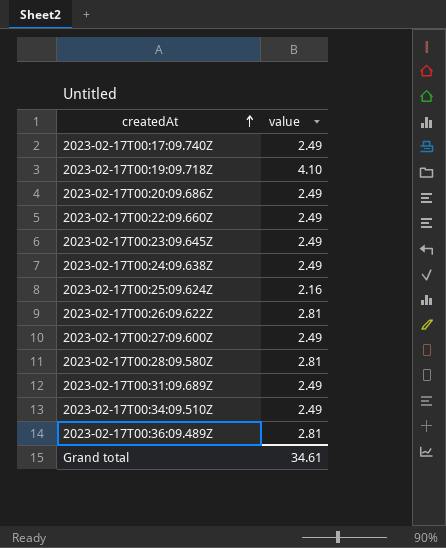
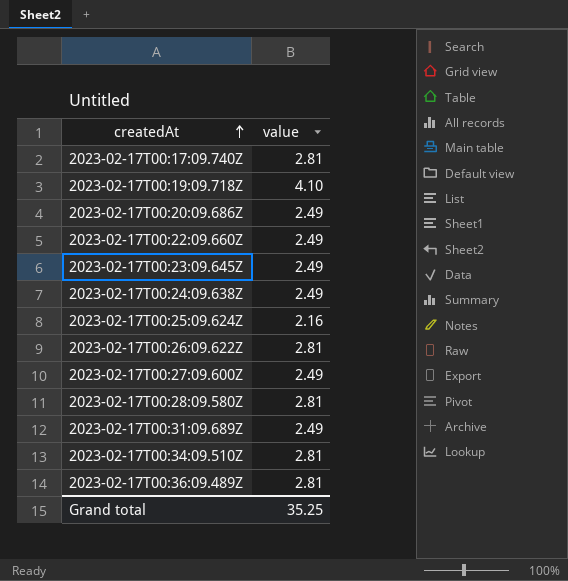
2023-02-17T00:17:09.740Z | value: 2.49 -> 2.81
2023-02-17T00:34:09.510Z | value: 2.49 -> 2.81
Grand total | value: 34.61 -> 35.25

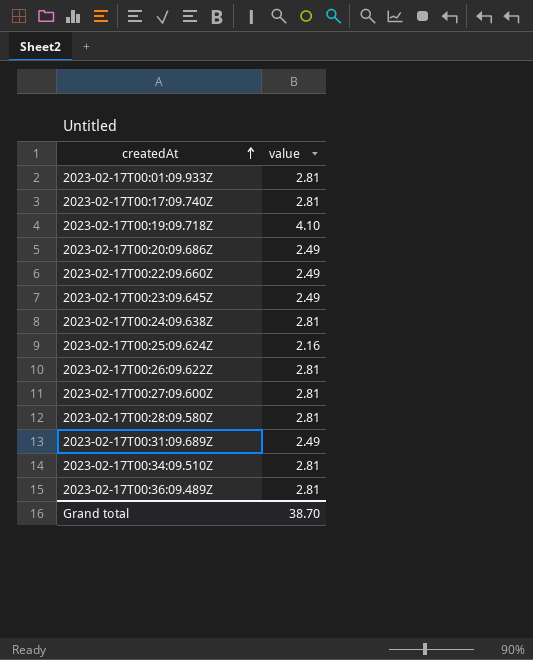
row 2023-02-17T00:01:09.933Z: none -> 2.81
2023-02-17T00:24:09.638Z | value: 2.49 -> 2.81
2023-02-17T00:27:09.600Z | value: 2.49 -> 2.81
Grand total | value: 35.25 -> 38.70

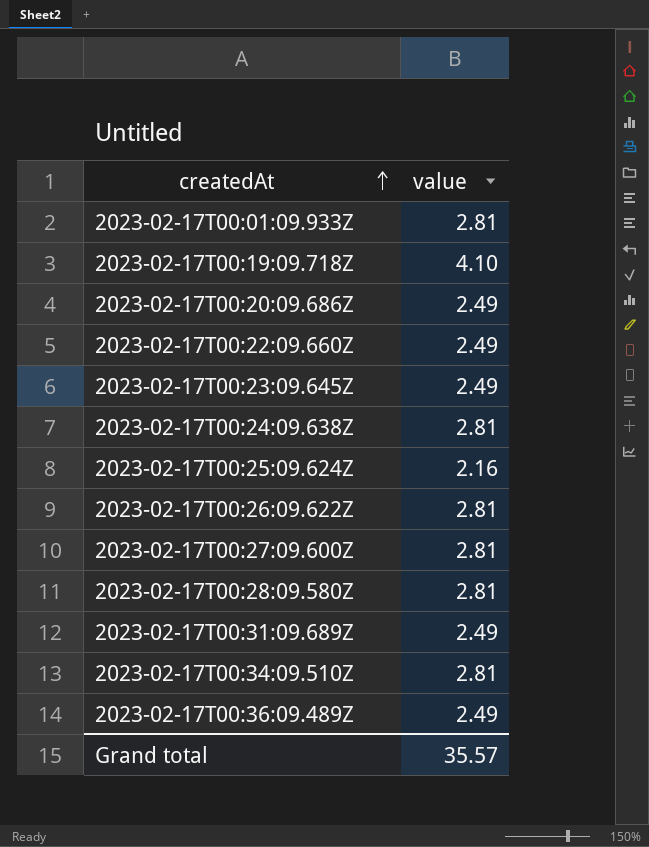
row 2023-02-17T00:17:09.740Z: 2.81 -> none
2023-02-17T00:36:09.489Z | value: 2.81 -> 2.49
Grand total | value: 38.70 -> 35.57

